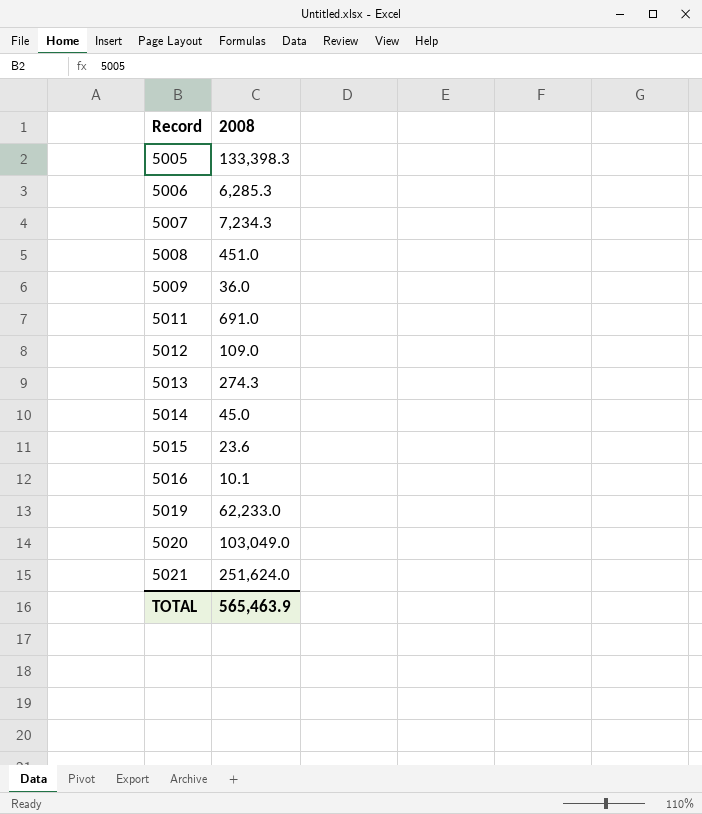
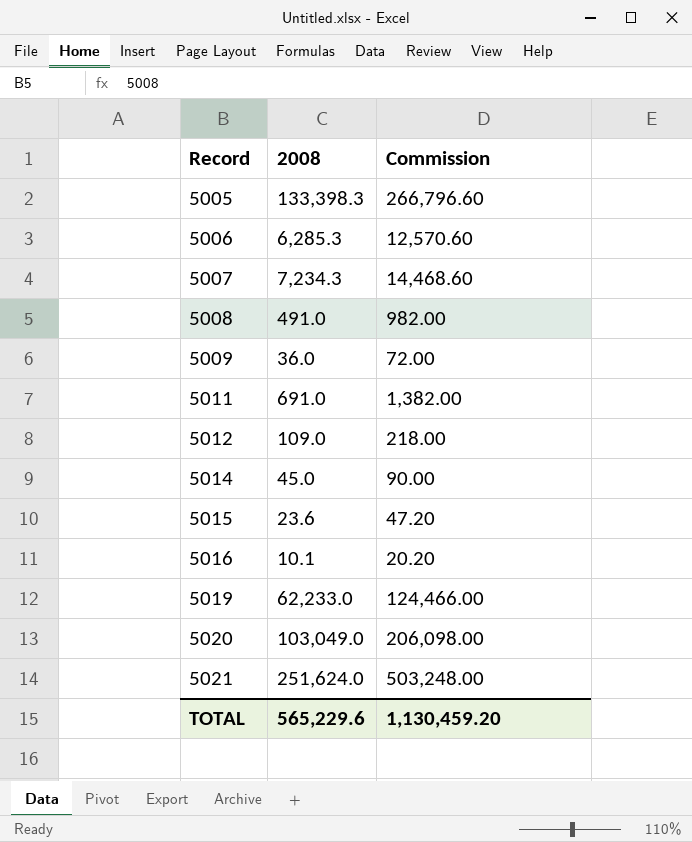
column Commission | formula: none -> [2008] * 2
row 5013: 274.3 -> none
5008 | 2008: 451.0 -> 491.0
TOTAL | 2008: 565,463.9 -> 565,229.6

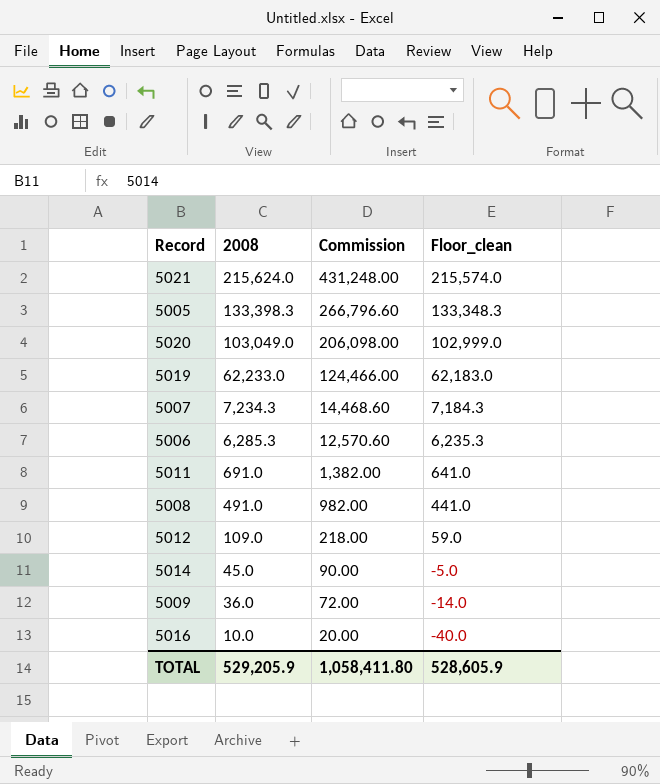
row order: Record ascending -> 2008 descending
column Floor_clean | formula: none -> [2008] - 50
row 5015: 23.6 | 47.20 -> none
5021 | 2008: 251,624.0 -> 215,624.0
5021 | Commission: 503,248.00 -> 431,248.00
5016 | 2008: 10.1 -> 10.0
5016 | Commission: 20.20 -> 20.00
TOTAL | 2008: 565,229.6 -> 529,205.9
TOTAL | Commission: 1,130,459.20 -> 1,058,411.80

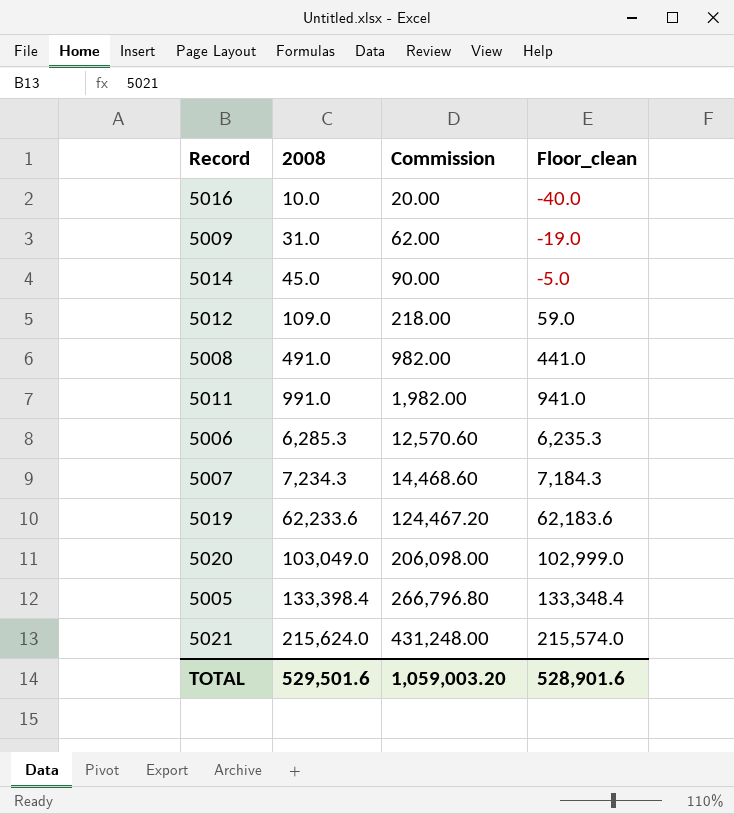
row order: 2008 descending -> 2008 ascending
5009 | 2008: 36.0 -> 31.0
5009 | Commission: 72.00 -> 62.00
5009 | Floor_clean: -14.0 -> -19.0
5011 | 2008: 691.0 -> 991.0
5011 | Commission: 1,382.00 -> 1,982.00
5011 | Floor_clean: 641.0 -> 941.0
5019 | 2008: 62,233.0 -> 62,233.6
5019 | Commission: 124,466.00 -> 124,467.20
5019 | Floor_clean: 62,183.0 -> 62,183.6
5005 | 2008: 133,398.3 -> 133,398.4
5005 | Commission: 266,796.60 -> 266,796.80
5005 | Floor_clean: 133,348.3 -> 133,348.4
TOTAL | 2008: 529,205.9 -> 529,501.6
TOTAL | Commission: 1,058,411.80 -> 1,059,003.20
TOTAL | Floor_clean: 528,605.9 -> 528,901.6

